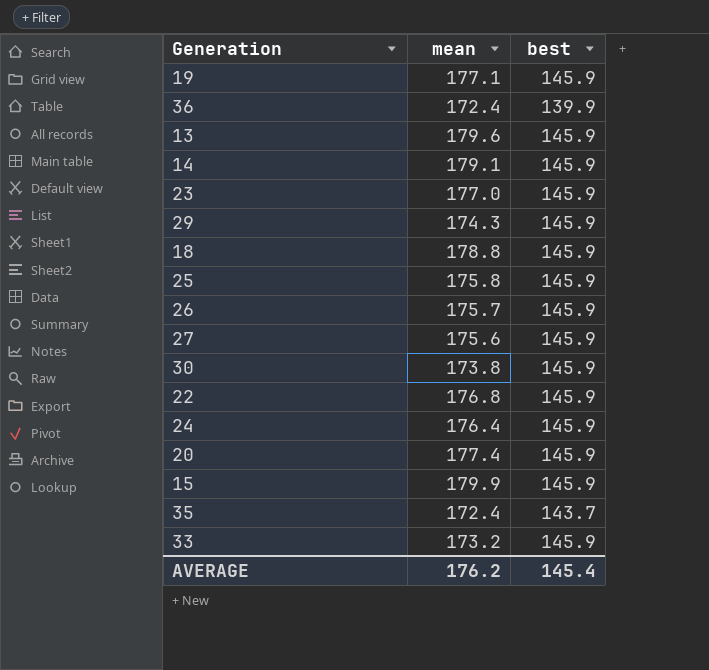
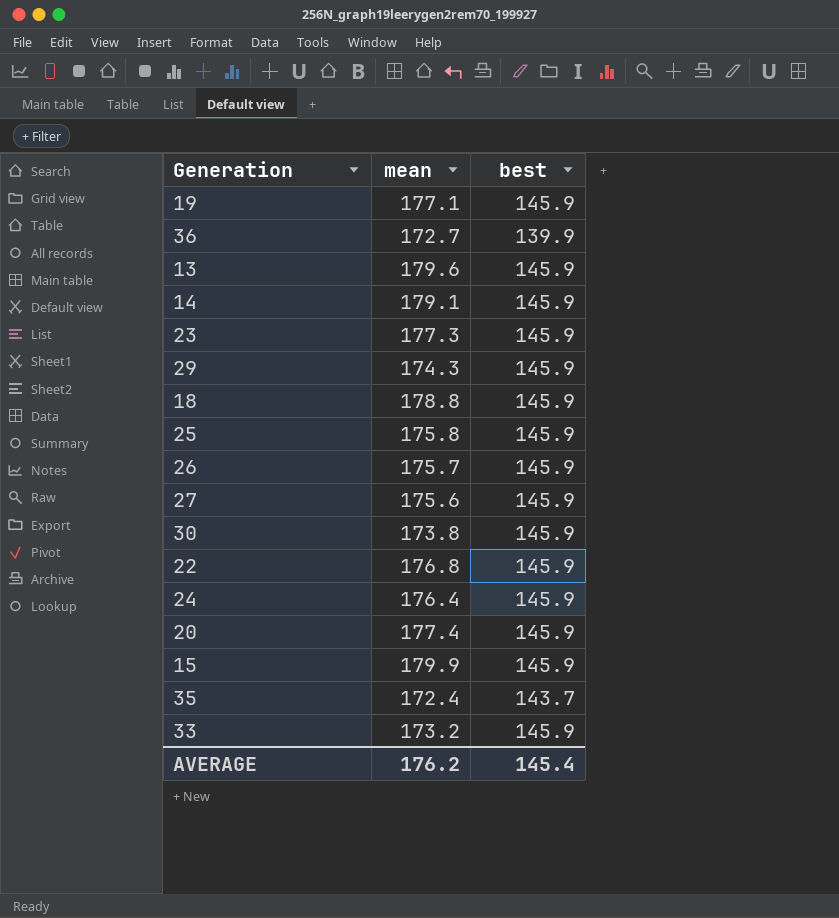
36 | mean: 172.4 -> 172.7
23 | mean: 177.0 -> 177.3

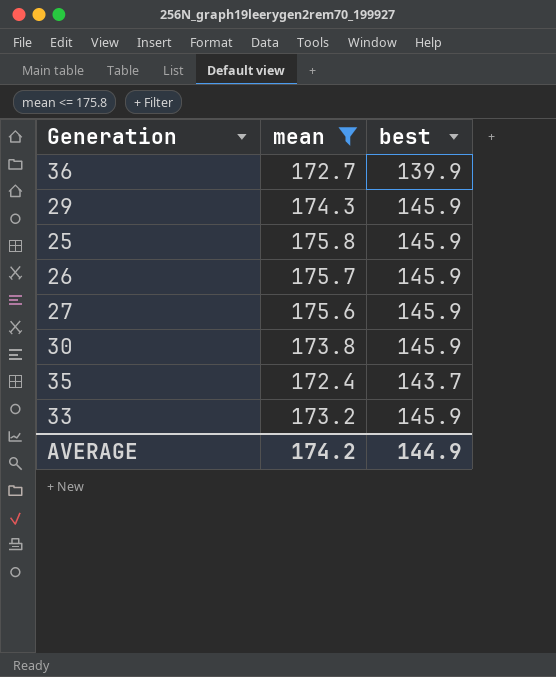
filter: none -> mean <= 175.8
AVERAGE | mean: 176.2 -> 174.2
AVERAGE | best: 145.4 -> 144.9

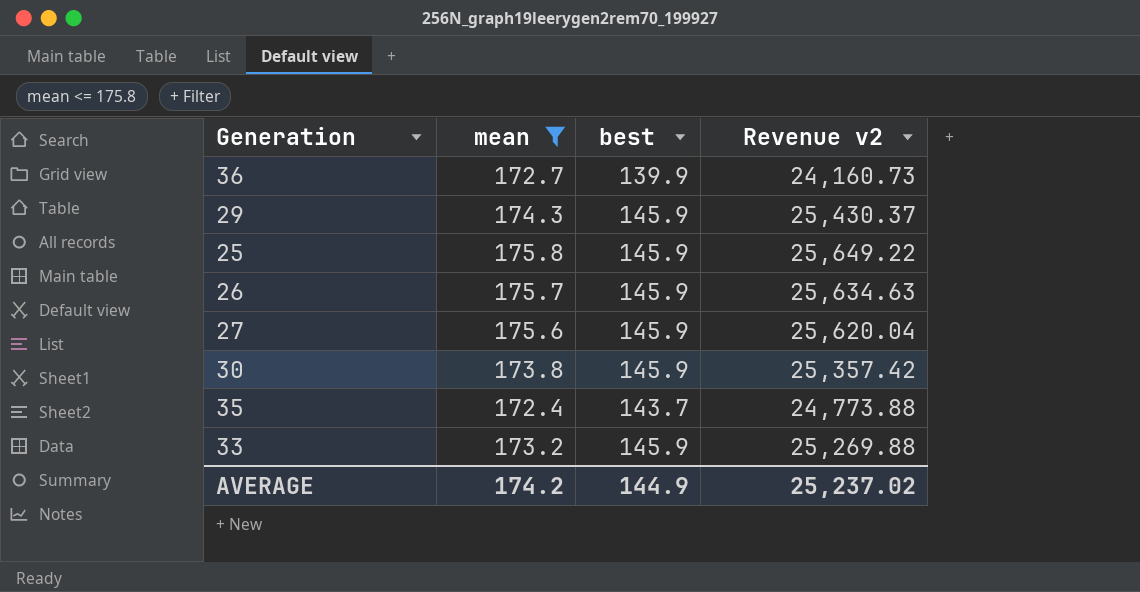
column Revenue v2 | formula: none -> [mean] * [best]

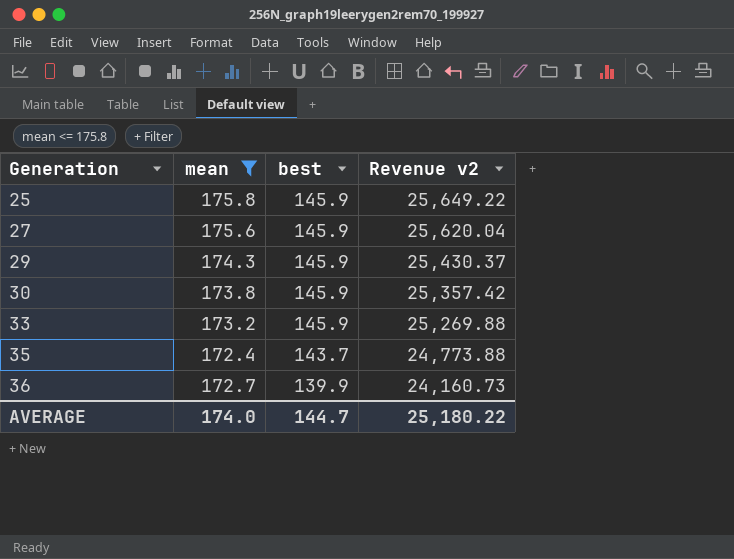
row order: none -> Generation ascending
row 26: 175.7 | 145.9 | 25,634.63 -> none
AVERAGE | mean: 174.2 -> 174.0
AVERAGE | best: 144.9 -> 144.7
AVERAGE | Revenue v2: 25,237.02 -> 25,180.22

